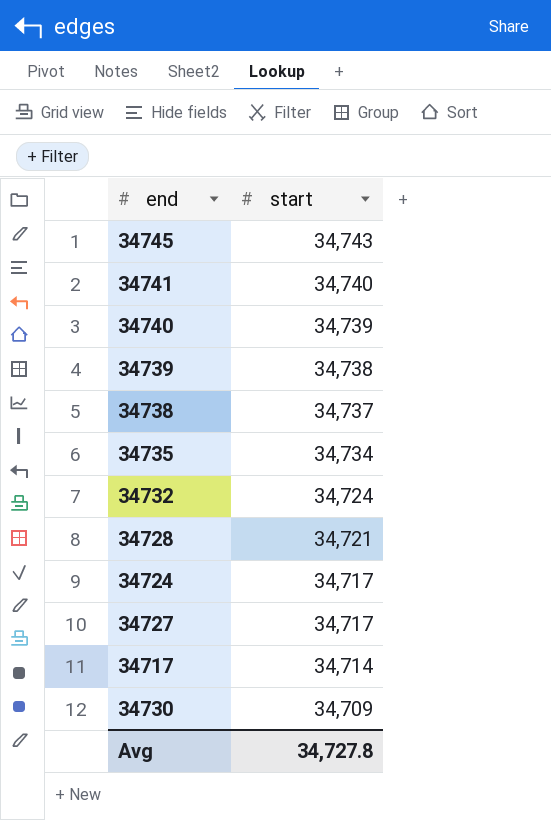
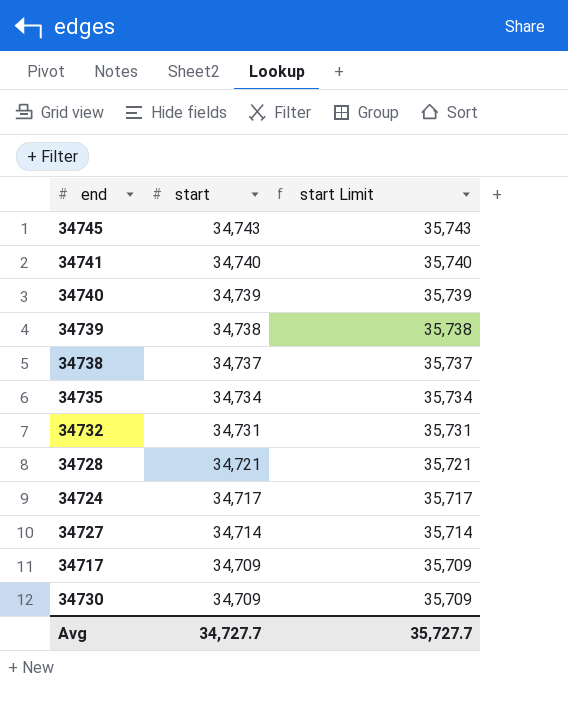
column start Limit | formula: none -> [start] + 1000
34732 | start: 34,724 -> 34,731
34727 | start: 34,717 -> 34,714
34717 | start: 34,714 -> 34,709
Avg | start: 34,727.8 -> 34,727.7

